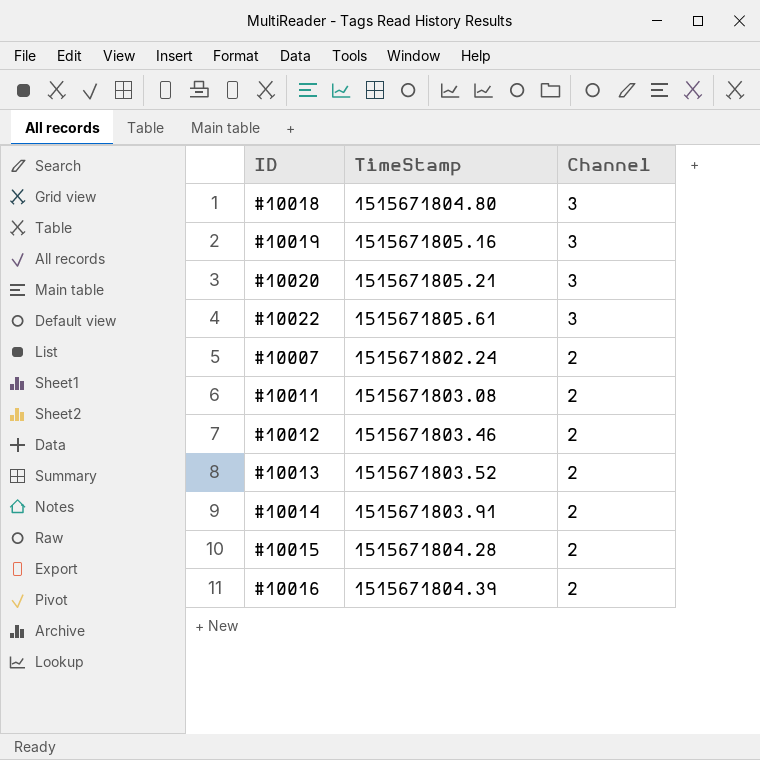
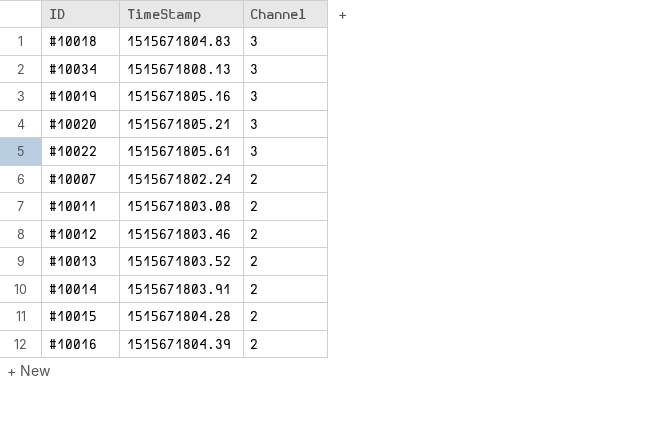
#10018 | TimeStamp: 1515671804.80 -> 1515671804.83
row #10034: none -> 1515671808.13 | 3

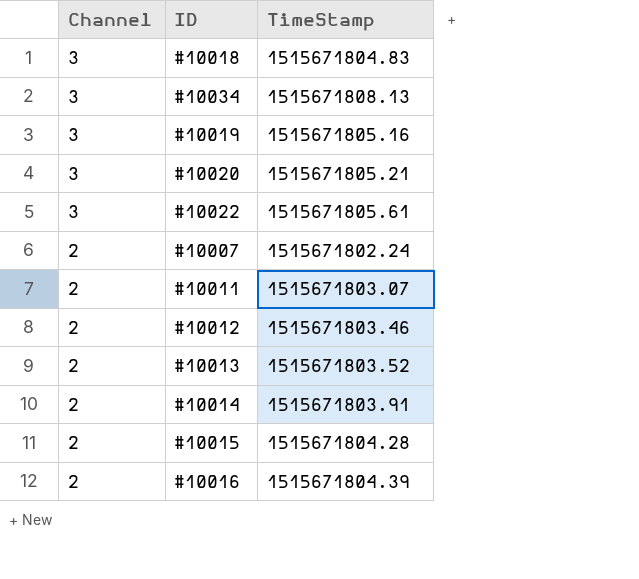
column Channel | position: 3 -> 1
#10011 | TimeStamp: 1515671803.08 -> 1515671803.07

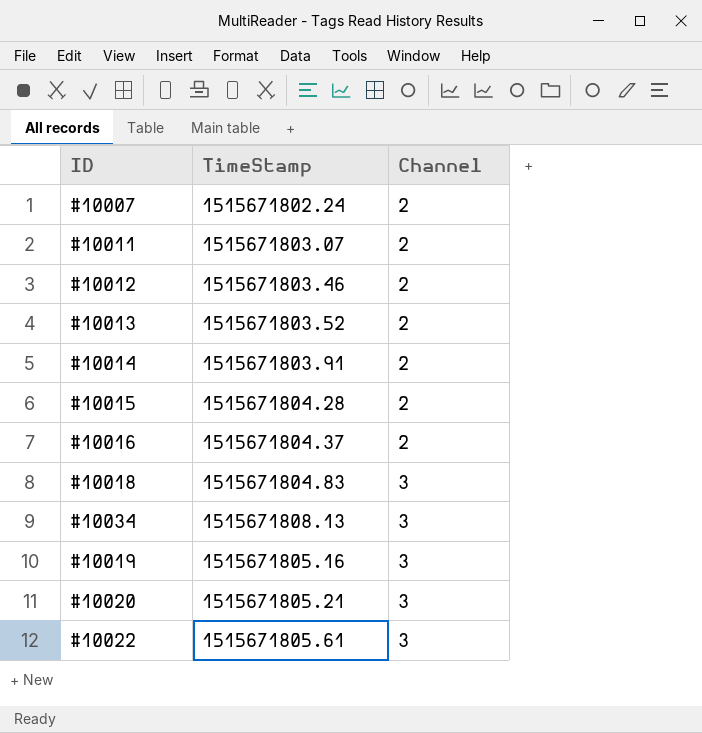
row order: Channel descending -> Channel ascending
column Channel | position: 1 -> 3
#10016 | TimeStamp: 1515671804.39 -> 1515671804.37

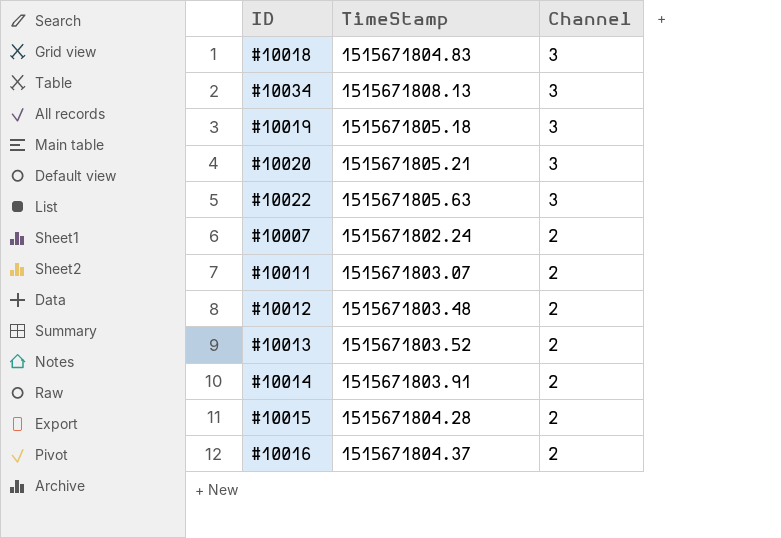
row order: Channel ascending -> Channel descending
#10019 | TimeStamp: 1515671805.16 -> 1515671805.18
#10022 | TimeStamp: 1515671805.61 -> 1515671805.63
#10012 | TimeStamp: 1515671803.46 -> 1515671803.48

